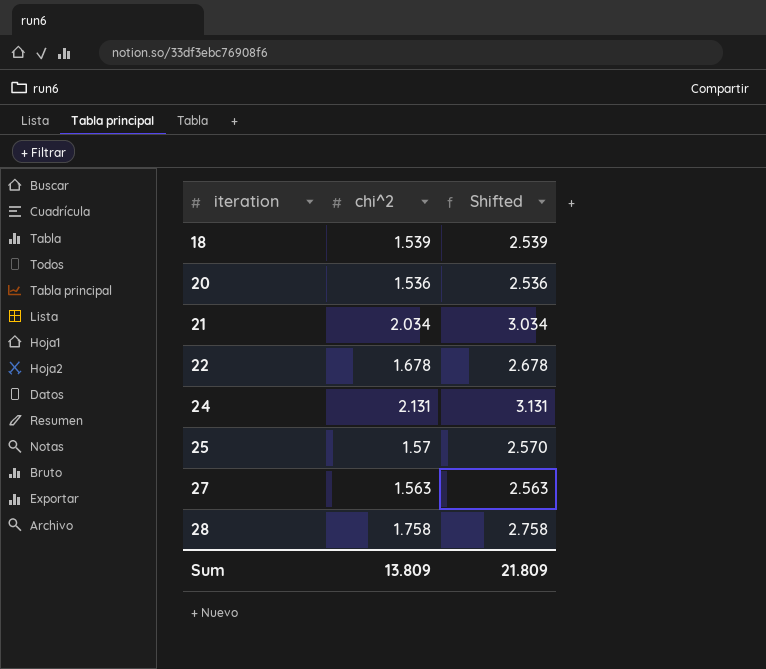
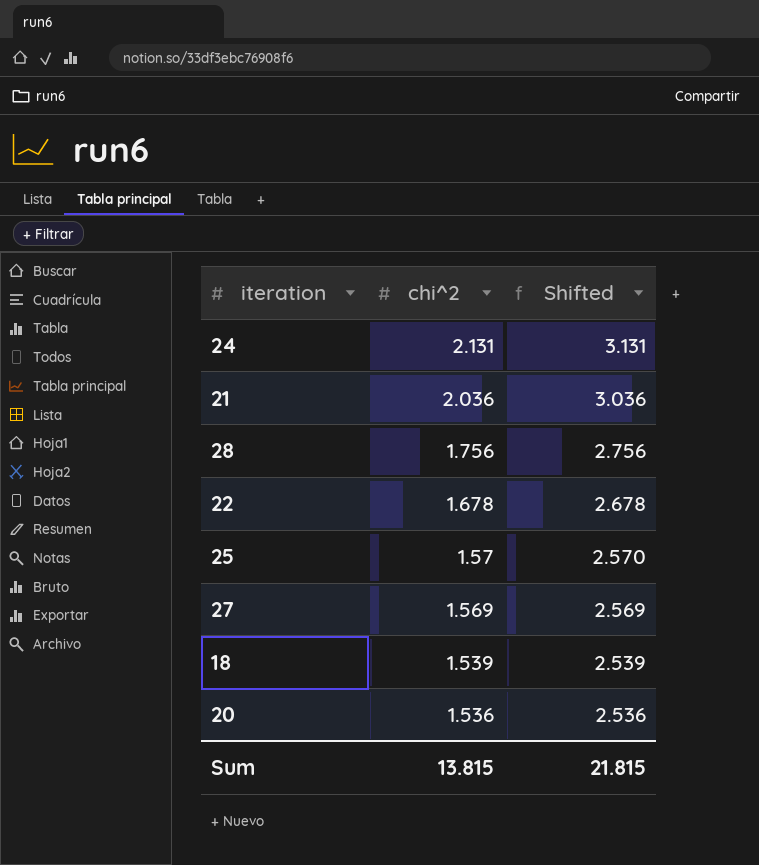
row order: iteration ascending -> chi^2 descending
21 | chi^2: 2.034 -> 2.036
21 | Shifted: 3.034 -> 3.036
28 | chi^2: 1.758 -> 1.756
28 | Shifted: 2.758 -> 2.756
27 | chi^2: 1.563 -> 1.569
27 | Shifted: 2.563 -> 2.569
Sum | chi^2: 13.809 -> 13.815
Sum | Shifted: 21.809 -> 21.815

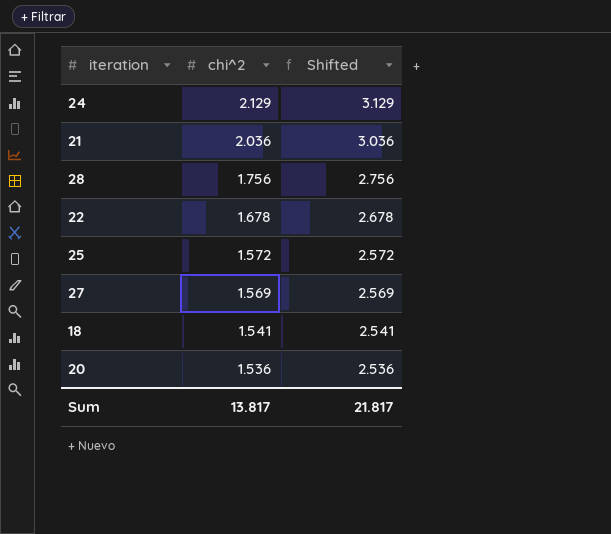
24 | chi^2: 2.131 -> 2.129
24 | Shifted: 3.131 -> 3.129
25 | chi^2: 1.57 -> 1.572
25 | Shifted: 2.570 -> 2.572
18 | chi^2: 1.539 -> 1.541
18 | Shifted: 2.539 -> 2.541
Sum | chi^2: 13.815 -> 13.817
Sum | Shifted: 21.815 -> 21.817

